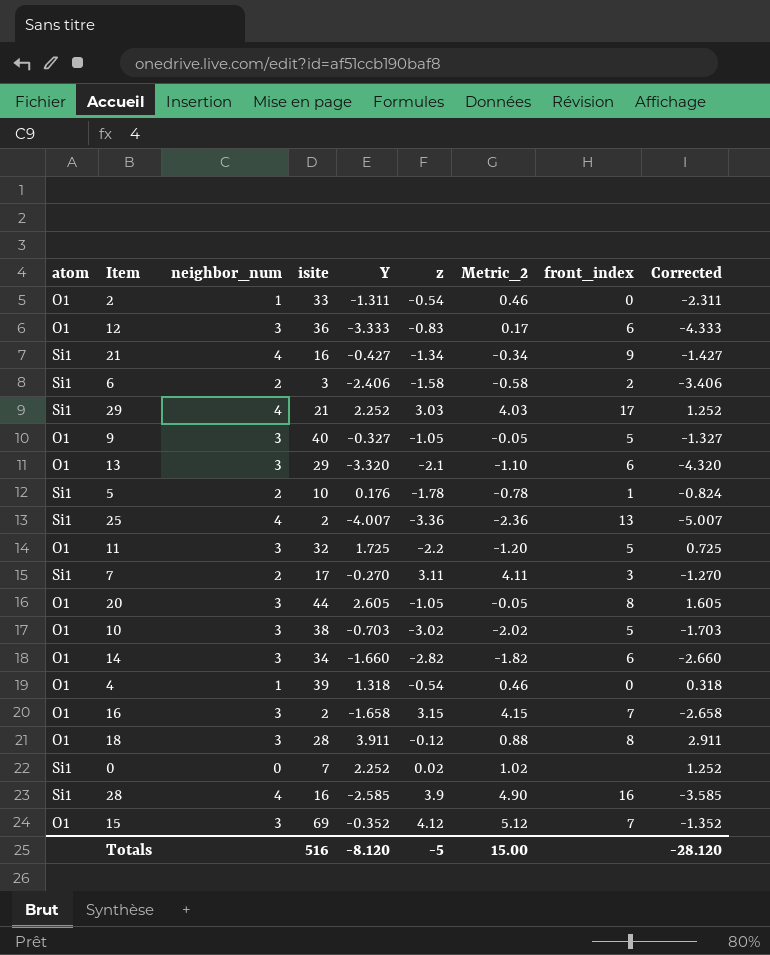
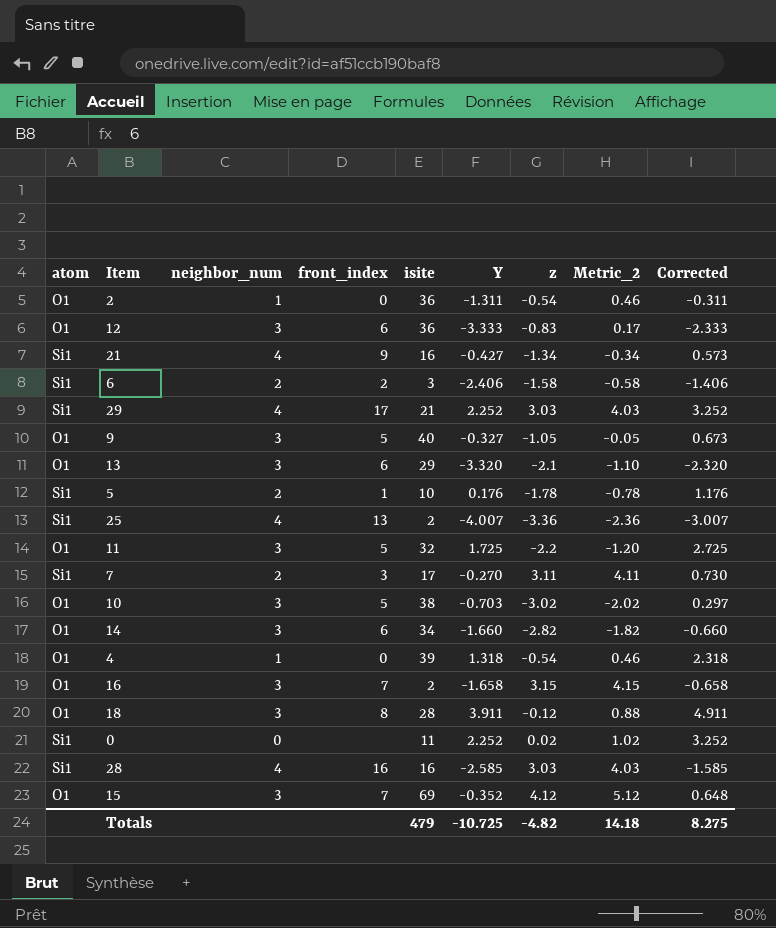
column front_index | position: 8 -> 4
column Corrected | formula: [Y] - 1 -> [Y] + 1
row 20: O1 | 3 | 44 | 2.605 | -1.05 | -0.05 | 8 | 1.605 -> none
2 | isite: 33 -> 36
0 | isite: 7 -> 11
28 | z: 3.9 -> 3.03
28 | Metric_2: 4.90 -> 4.03
Totals | isite: 516 -> 479
Totals | Y: -8.120 -> -10.725
Totals | z: -5 -> -4.82
Totals | Metric_2: 15.00 -> 14.18
Totals | Corrected: -28.120 -> 8.275

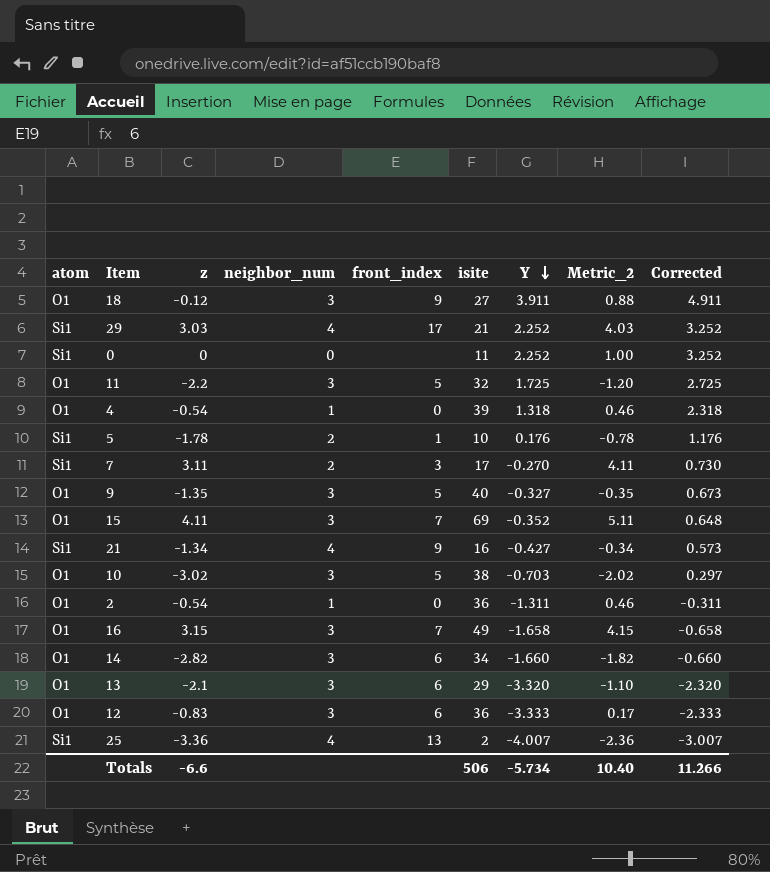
row order: none -> Y descending
column z | position: 7 -> 3
row 6: Si1 | 2 | 2 | 3 | -2.406 | -1.58 | -0.58 | -1.406 -> none
row 28: Si1 | 4 | 16 | 16 | -2.585 | 3.03 | 4.03 | -1.585 -> none
18 | front_index: 8 -> 9
18 | isite: 28 -> 27
0 | z: 0.02 -> 0
0 | Metric_2: 1.02 -> 1.00
9 | z: -1.05 -> -1.35
9 | Metric_2: -0.05 -> -0.35
15 | z: 4.12 -> 4.11
15 | Metric_2: 5.12 -> 5.11
16 | isite: 2 -> 49
Totals | z: -4.82 -> -6.6
Totals | isite: 479 -> 506
Totals | Y: -10.725 -> -5.734
Totals | Metric_2: 14.18 -> 10.40
Totals | Corrected: 8.275 -> 11.266

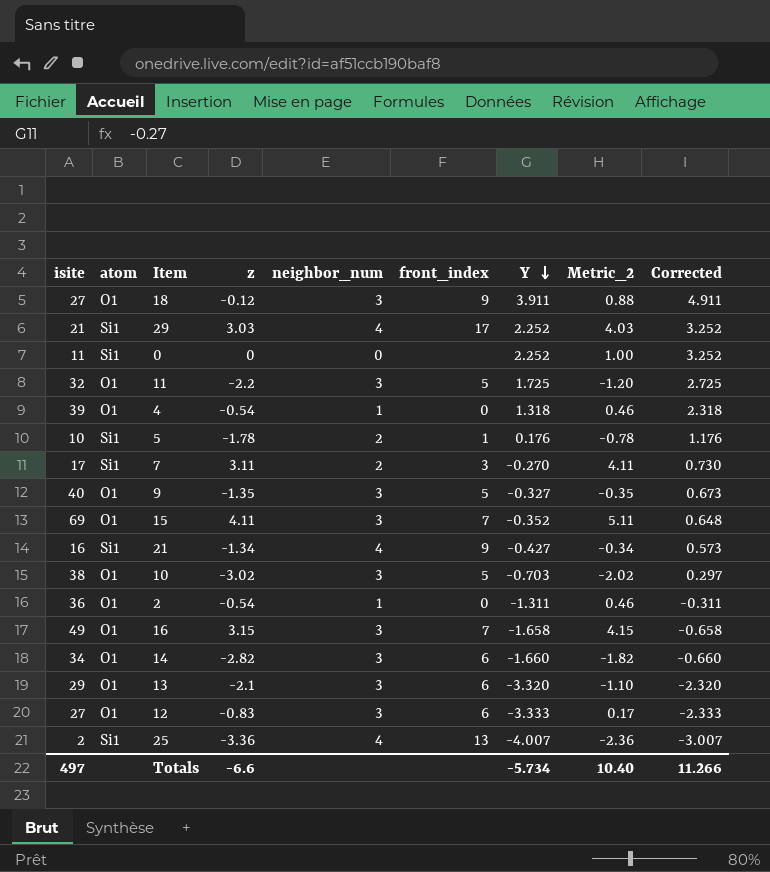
column isite | position: 6 -> 1
12 | isite: 36 -> 27
Totals | isite: 506 -> 497

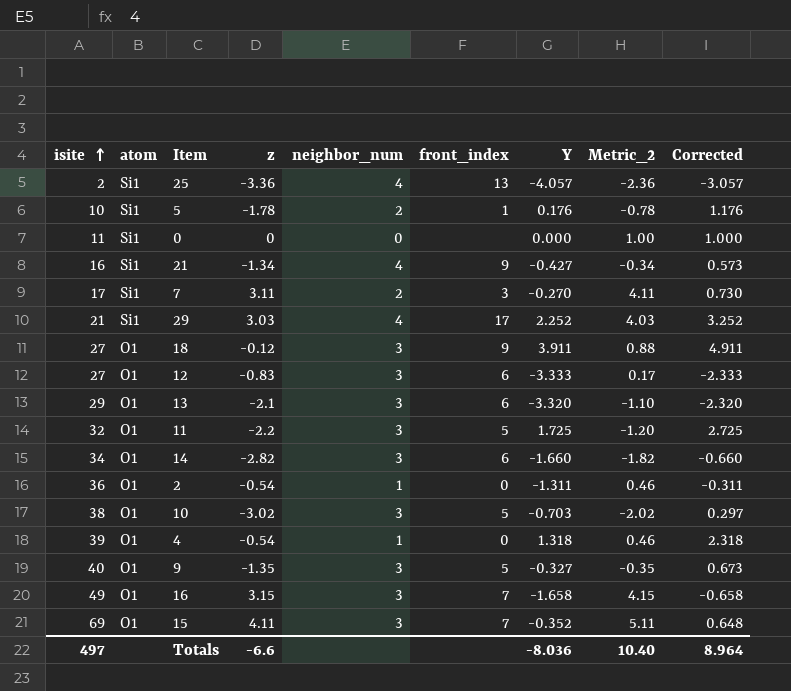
row order: Y descending -> isite ascending
25 | Y: -4.007 -> -4.057
25 | Corrected: -3.007 -> -3.057
0 | Y: 2.252 -> 0.000
0 | Corrected: 3.252 -> 1.000
Totals | Y: -5.734 -> -8.036
Totals | Corrected: 11.266 -> 8.964

